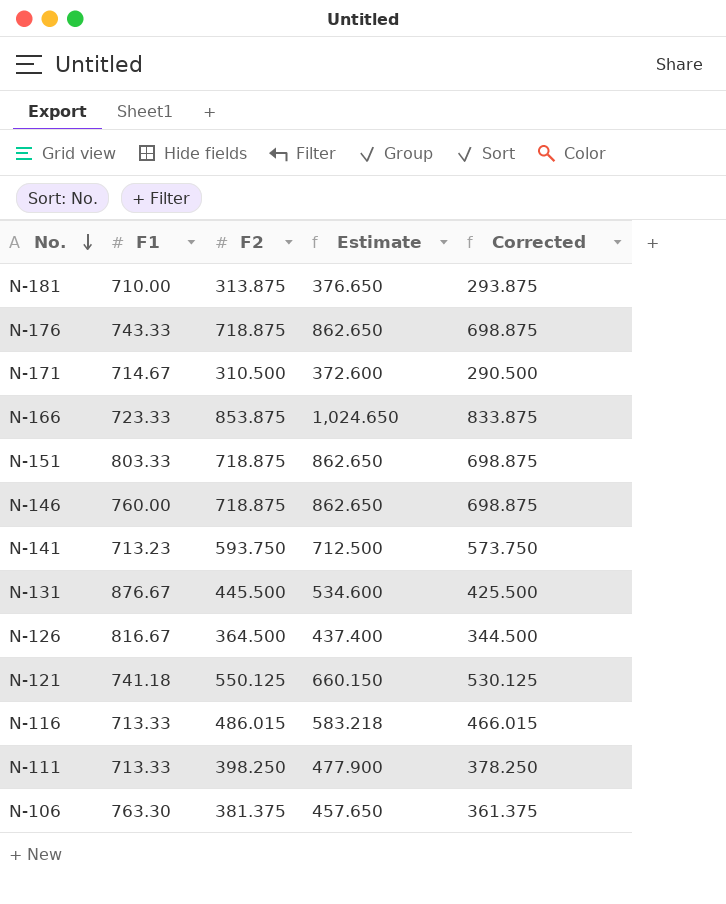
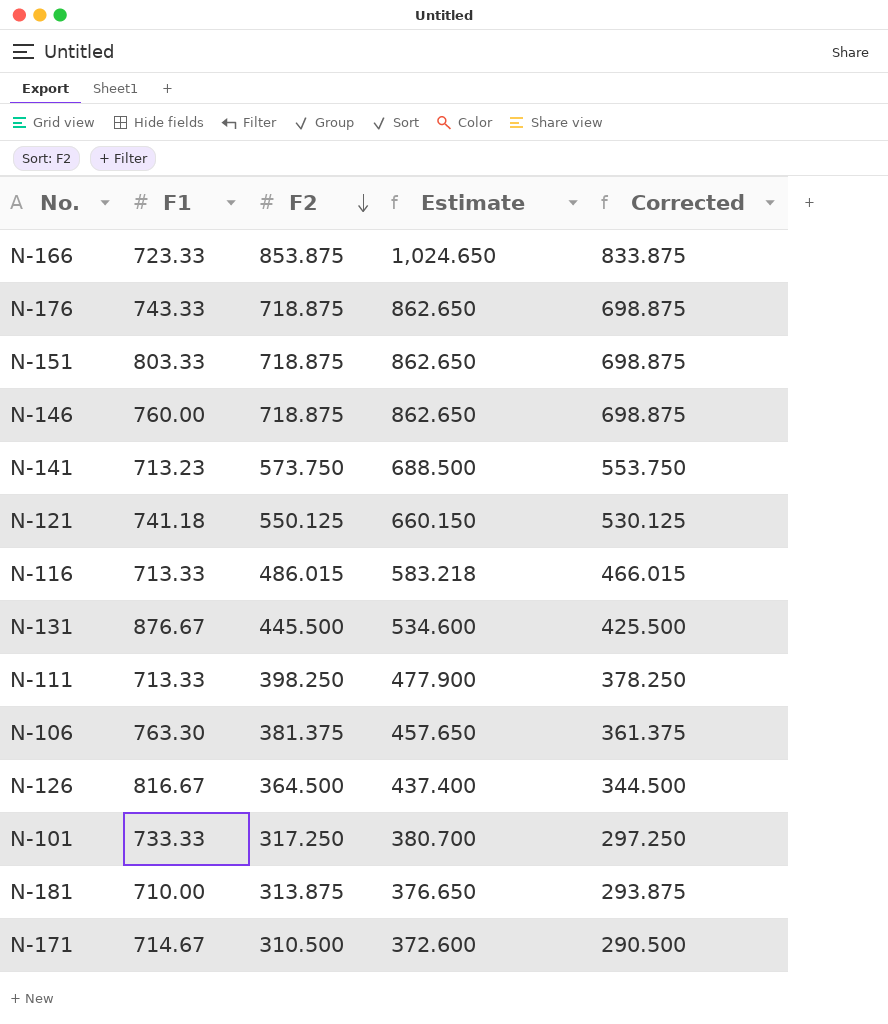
row order: No. descending -> F2 descending
N-141 | F2: 593.750 -> 573.750
N-141 | Estimate: 712.500 -> 688.500
N-141 | Corrected: 573.750 -> 553.750
row N-101: none -> 733.33 | 317.250 | 380.700 | 297.250

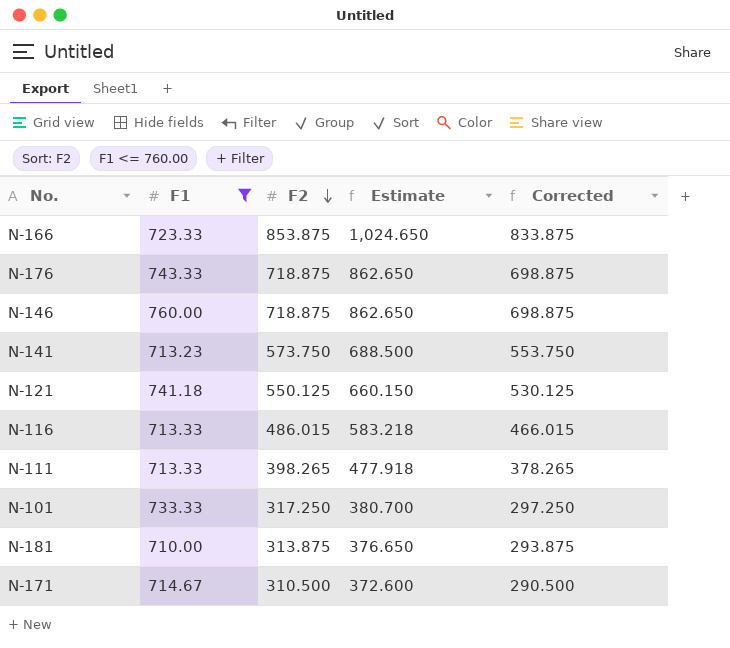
filter: none -> F1 <= 760.00
N-111 | F2: 398.250 -> 398.265
N-111 | Estimate: 477.900 -> 477.918
N-111 | Corrected: 378.250 -> 378.265

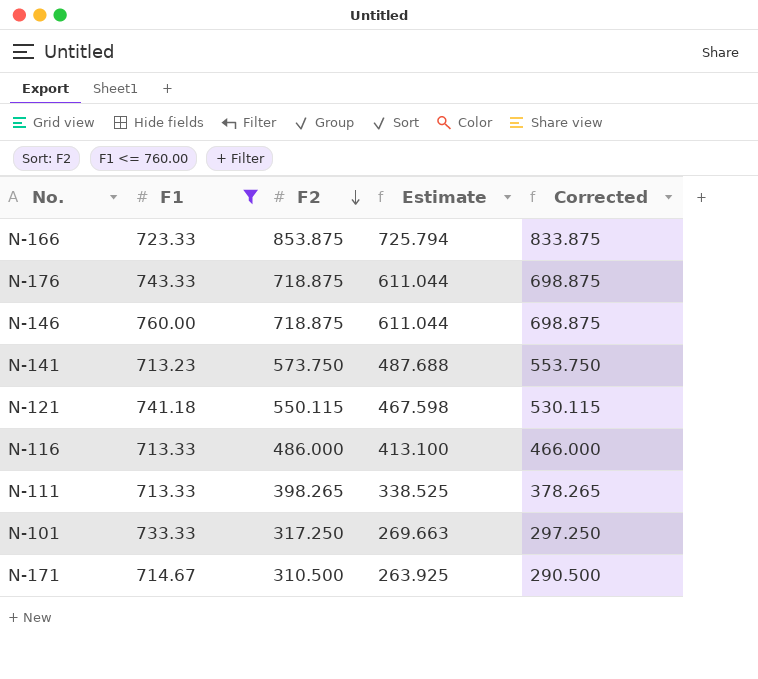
column Estimate | formula: [F2] * 1.2 -> [F2] * 0.85
row N-181: 710.00 | 313.875 | 376.650 | 293.875 -> none
N-121 | F2: 550.125 -> 550.115
N-121 | Corrected: 530.125 -> 530.115
N-116 | F2: 486.015 -> 486.000
N-116 | Corrected: 466.015 -> 466.000

